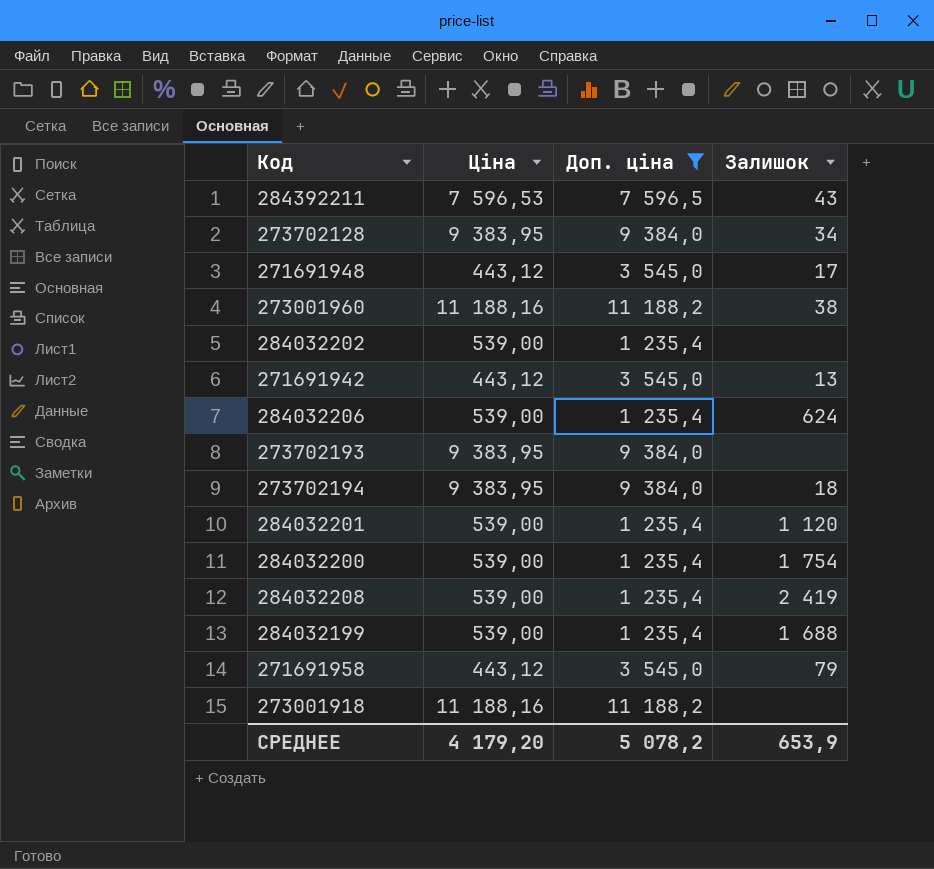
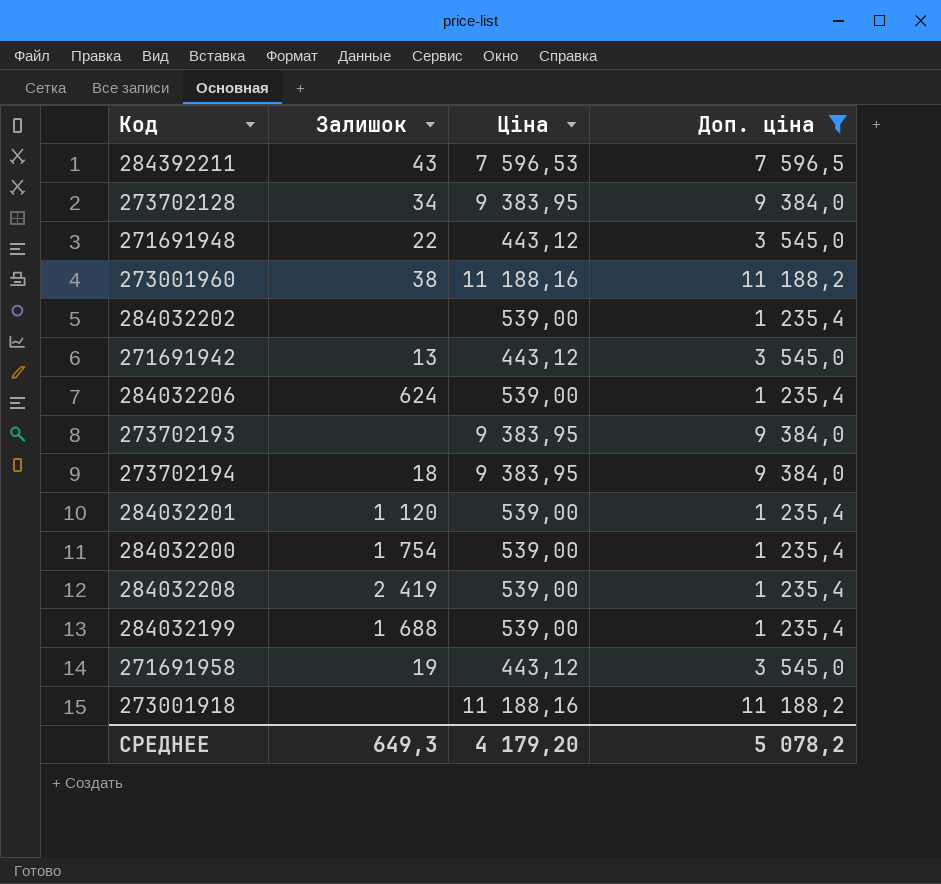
column Залишок | position: 4 -> 2
271691948 | Залишок: 17 -> 22
271691958 | Залишок: 79 -> 19
СРЕДНЕЕ | Залишок: 653,9 -> 649,3

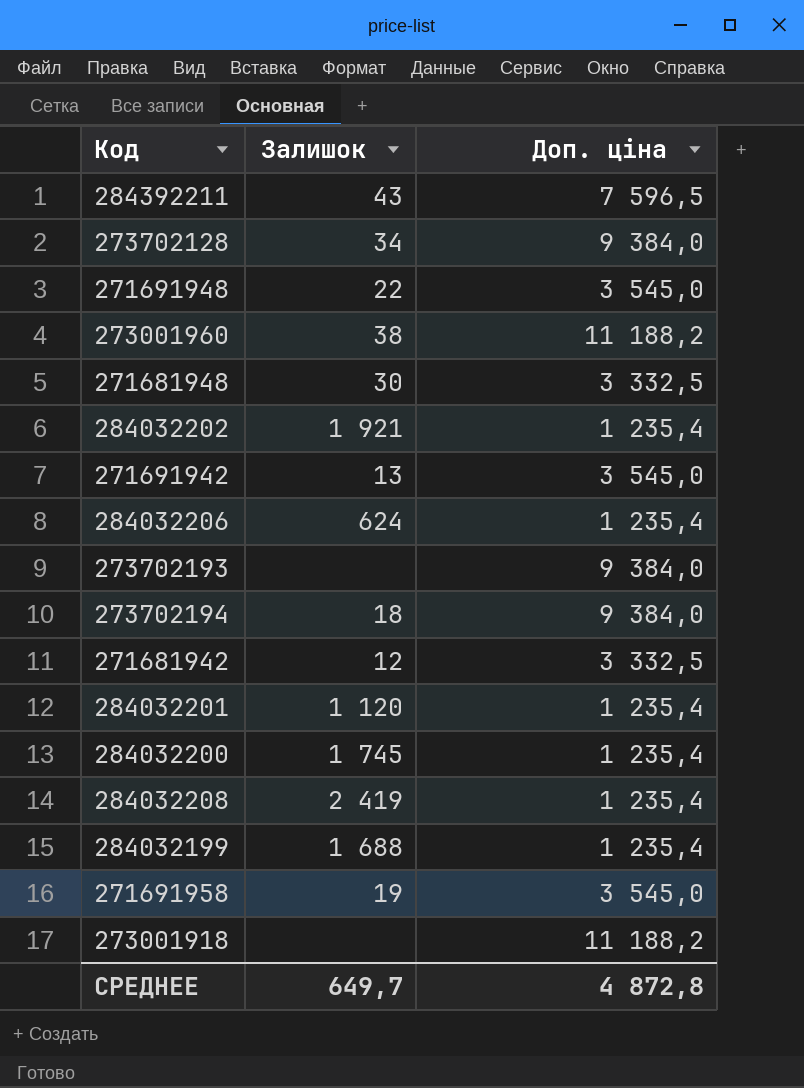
filter: Доп. ціна != 3 332,5 -> none
column Ціна | position: 3 -> none
284032202 | Залишок: none -> 1 921
284032200 | Залишок: 1 754 -> 1 745
СРЕДНЕЕ | Залишок: 649,3 -> 649,7
СРЕДНЕЕ | Доп. ціна: 5 078,2 -> 4 872,8

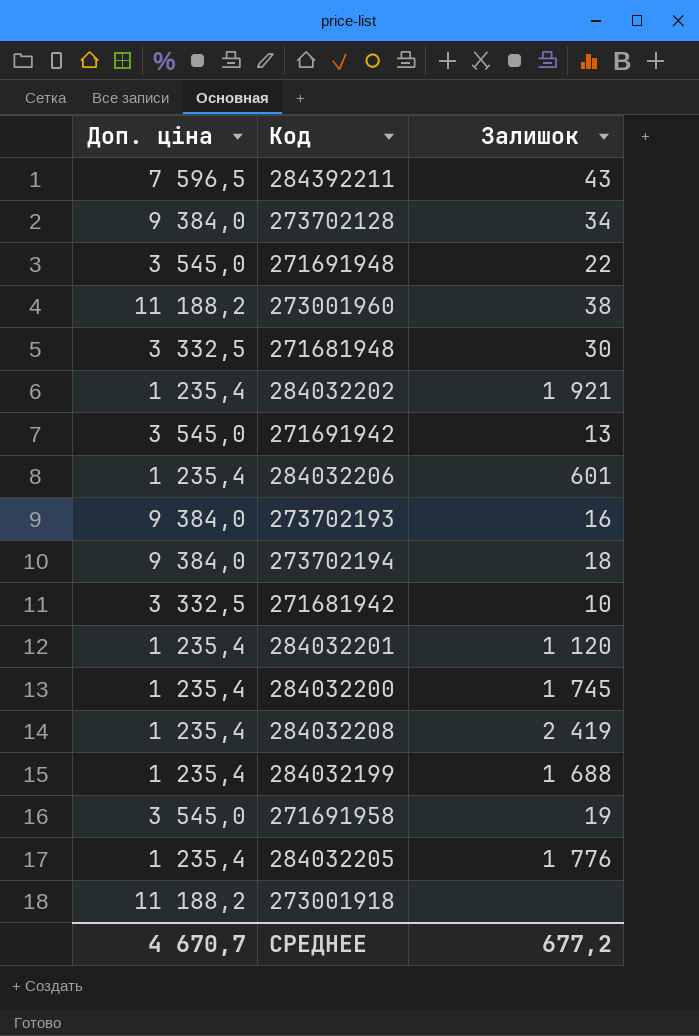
column Доп. ціна | position: 3 -> 1
284032206 | Залишок: 624 -> 601
273702193 | Залишок: none -> 16
271681942 | Залишок: 12 -> 10
row 284032205: none -> 1 235,4 | 1 776
СРЕДНЕЕ | Доп. ціна: 4 872,8 -> 4 670,7
СРЕДНЕЕ | Залишок: 649,7 -> 677,2

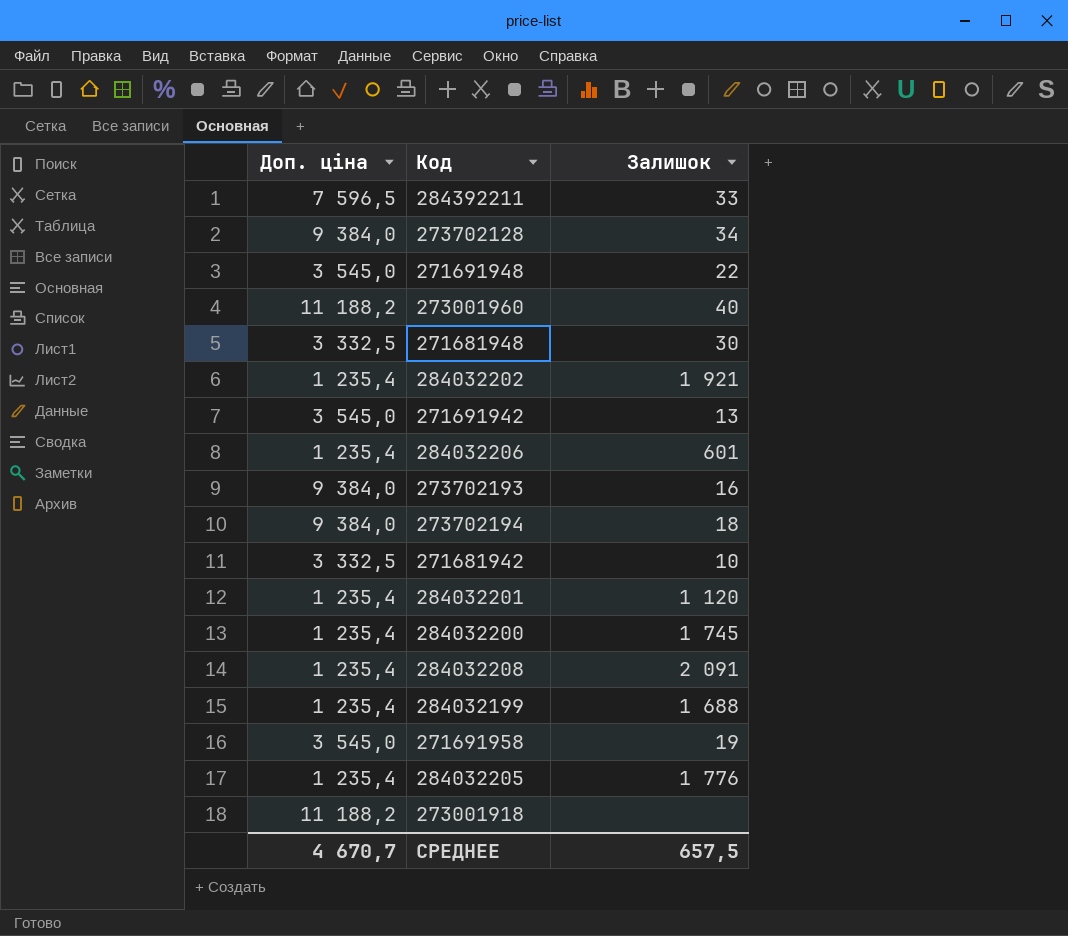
284392211 | Залишок: 43 -> 33
273001960 | Залишок: 38 -> 40
284032208 | Залишок: 2 419 -> 2 091
СРЕДНЕЕ | Залишок: 677,2 -> 657,5

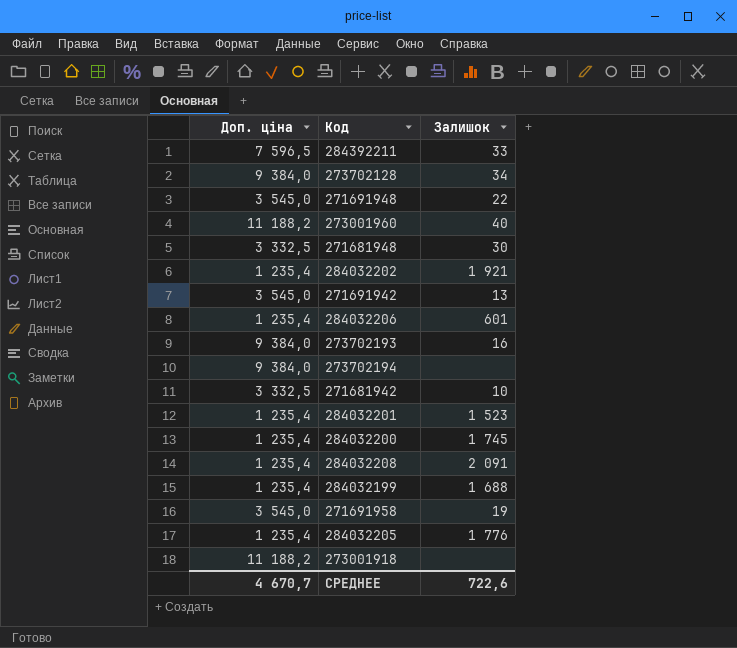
273702194 | Залишок: 18 -> none
284032201 | Залишок: 1 120 -> 1 523
СРЕДНЕЕ | Залишок: 657,5 -> 722,6

